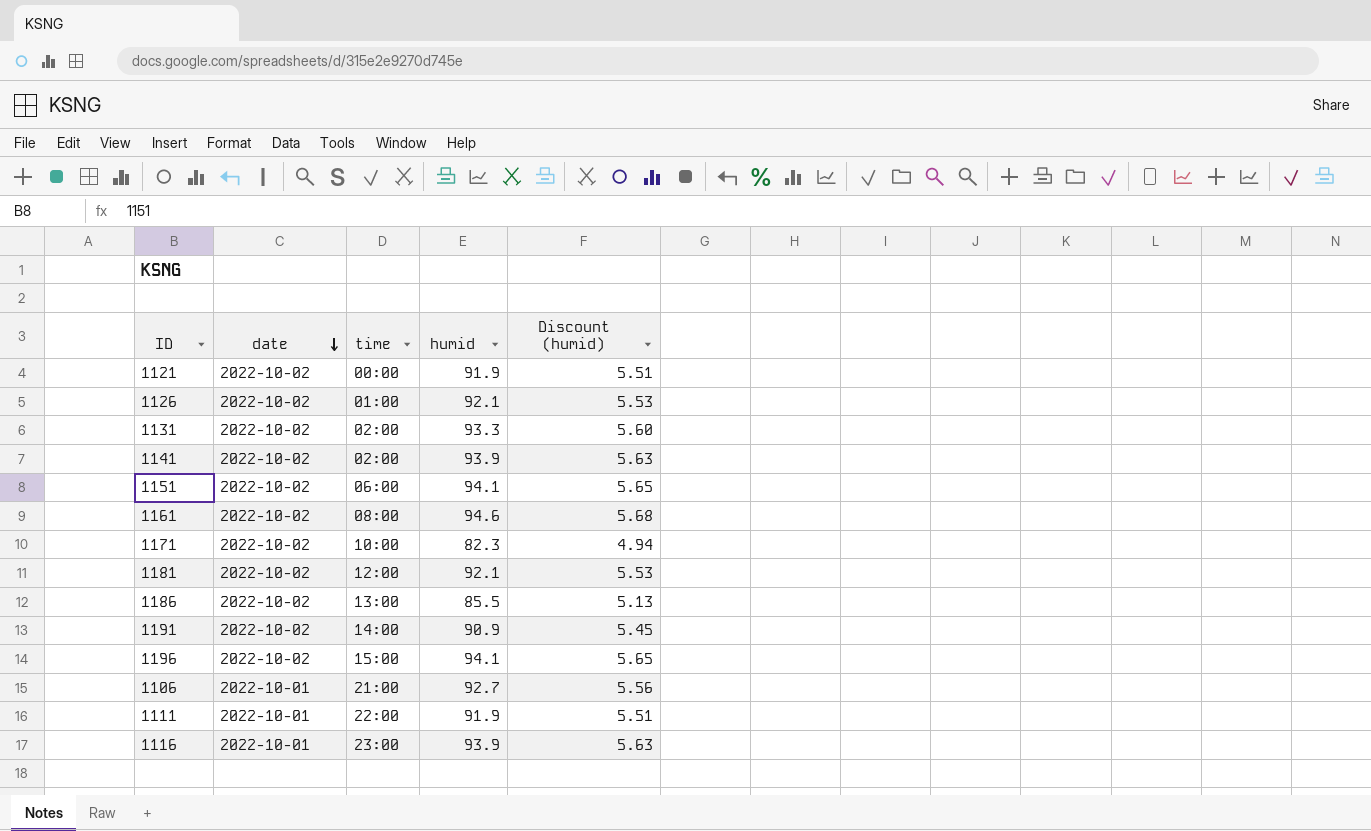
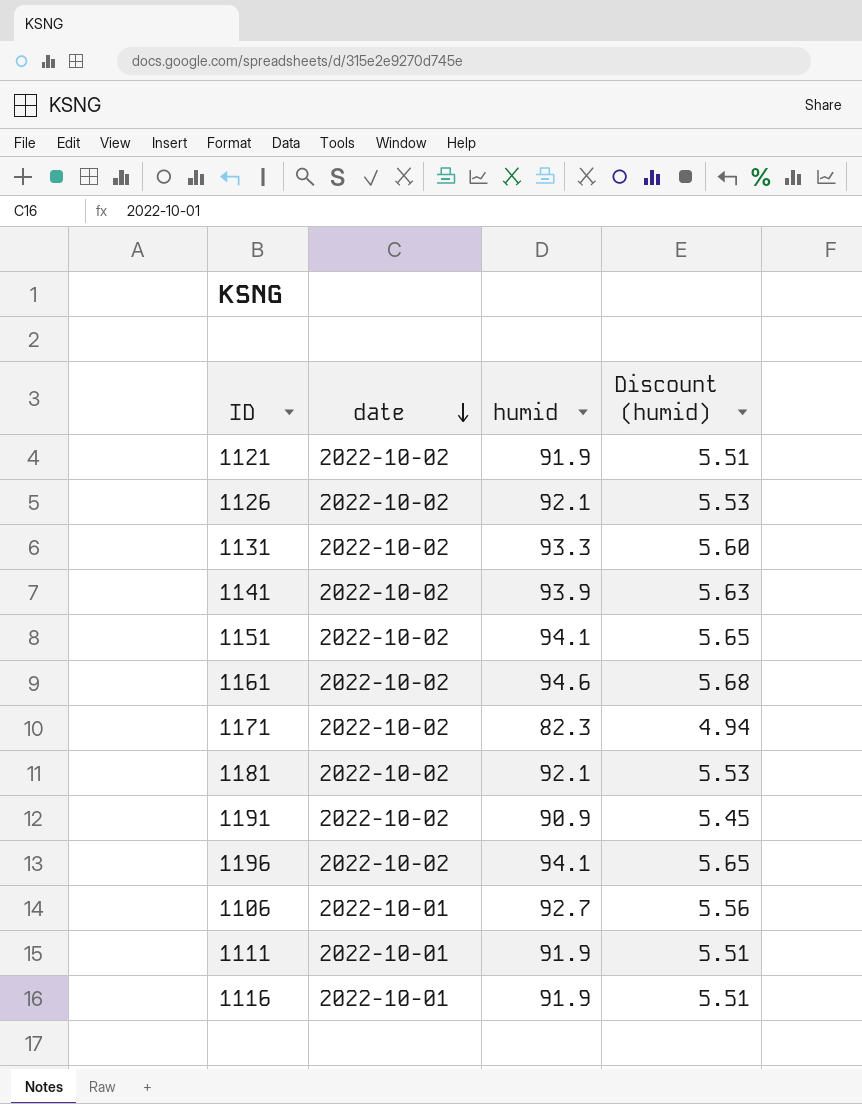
column time | position: 3 -> none
row 1186: 2022-10-02 | 13:00 | 85.5 | 5.13 -> none
1116 | humid: 93.9 -> 91.9
1116 | Discount (humid): 5.63 -> 5.51

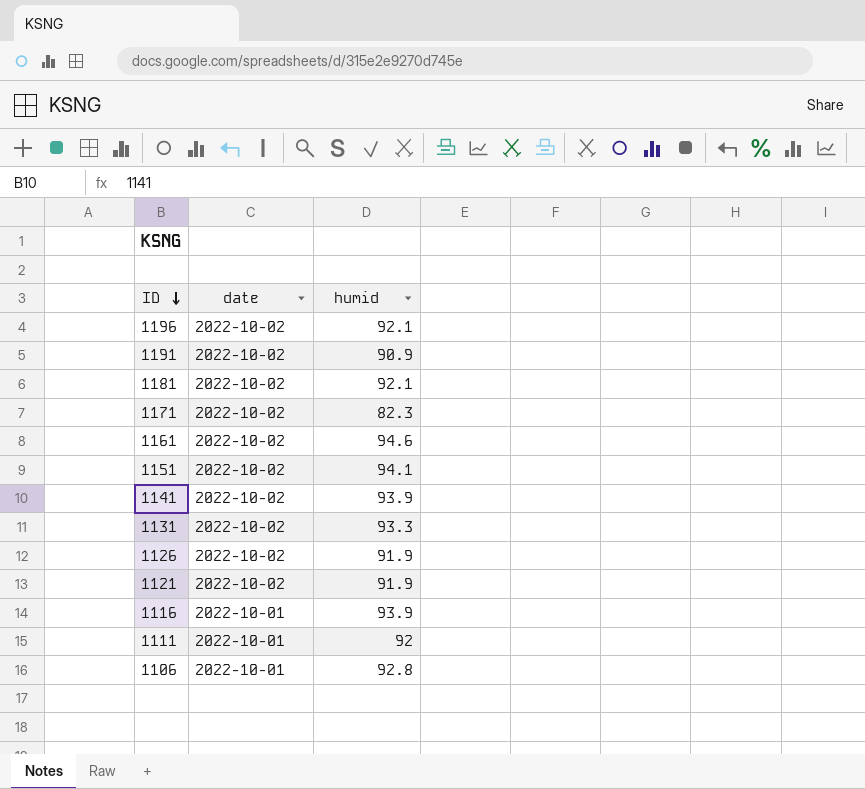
row order: date descending -> ID descending
column Discount (humid) | formula: [humid] * 0.06 -> none
1196 | humid: 94.1 -> 92.1
1126 | humid: 92.1 -> 91.9
1116 | humid: 91.9 -> 93.9
1111 | humid: 91.9 -> 92
1106 | humid: 92.7 -> 92.8

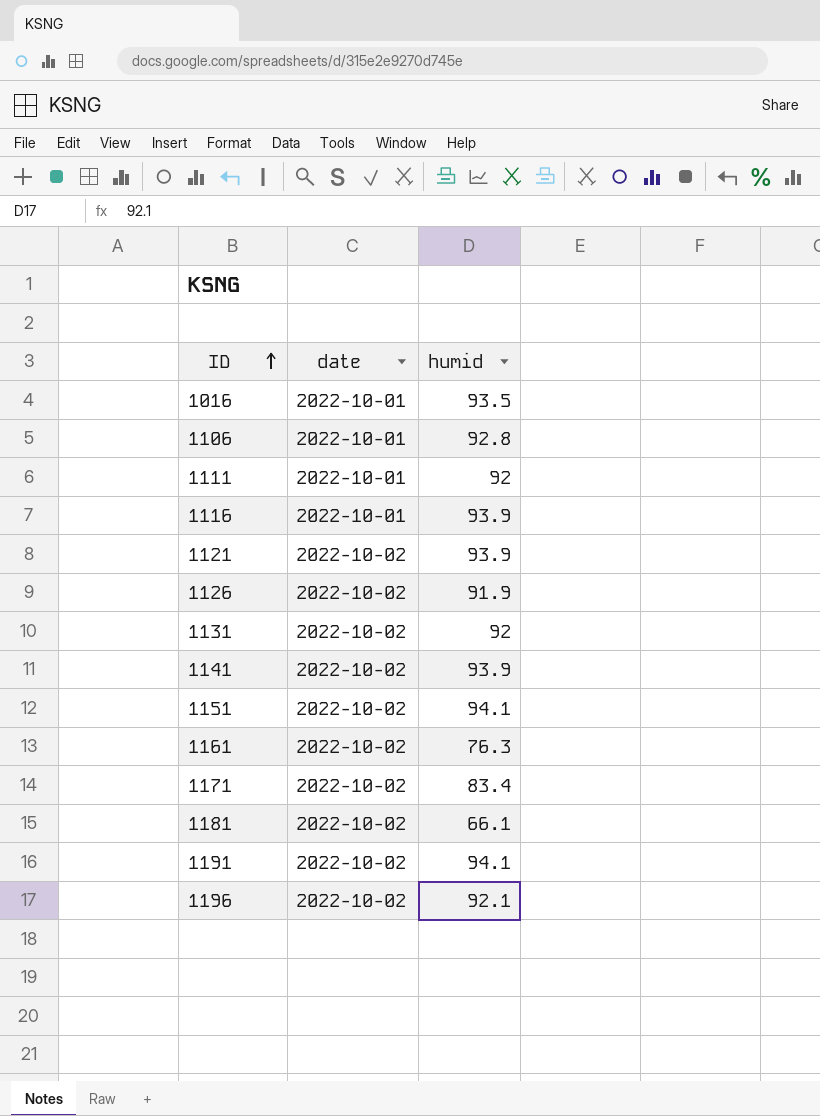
row order: ID descending -> ID ascending
row 1016: none -> 2022-10-01 | 93.5
1121 | humid: 91.9 -> 93.9
1131 | humid: 93.3 -> 92
1161 | humid: 94.6 -> 76.3
1171 | humid: 82.3 -> 83.4
1181 | humid: 92.1 -> 66.1
1191 | humid: 90.9 -> 94.1

